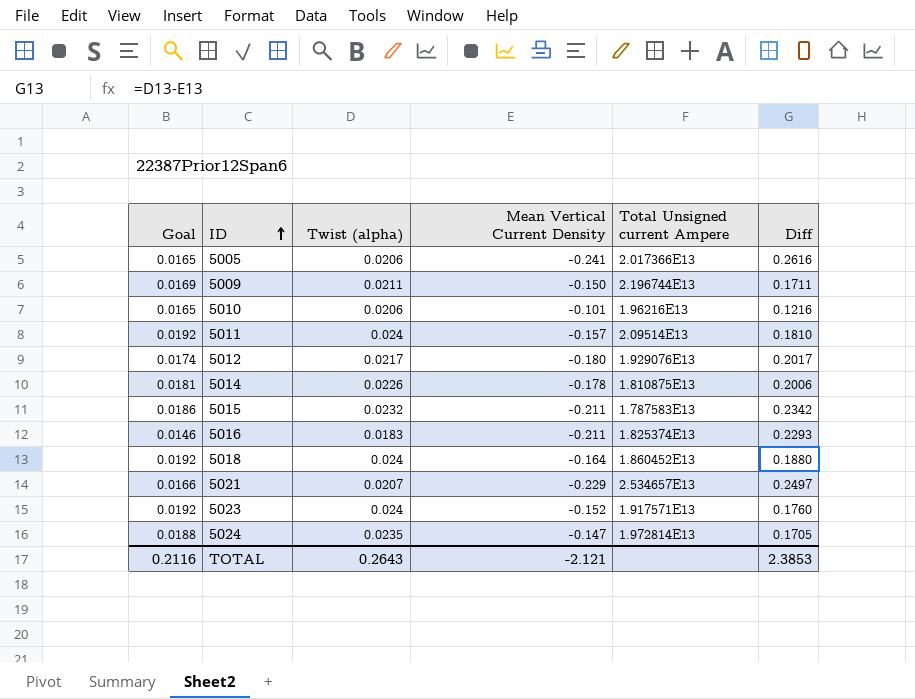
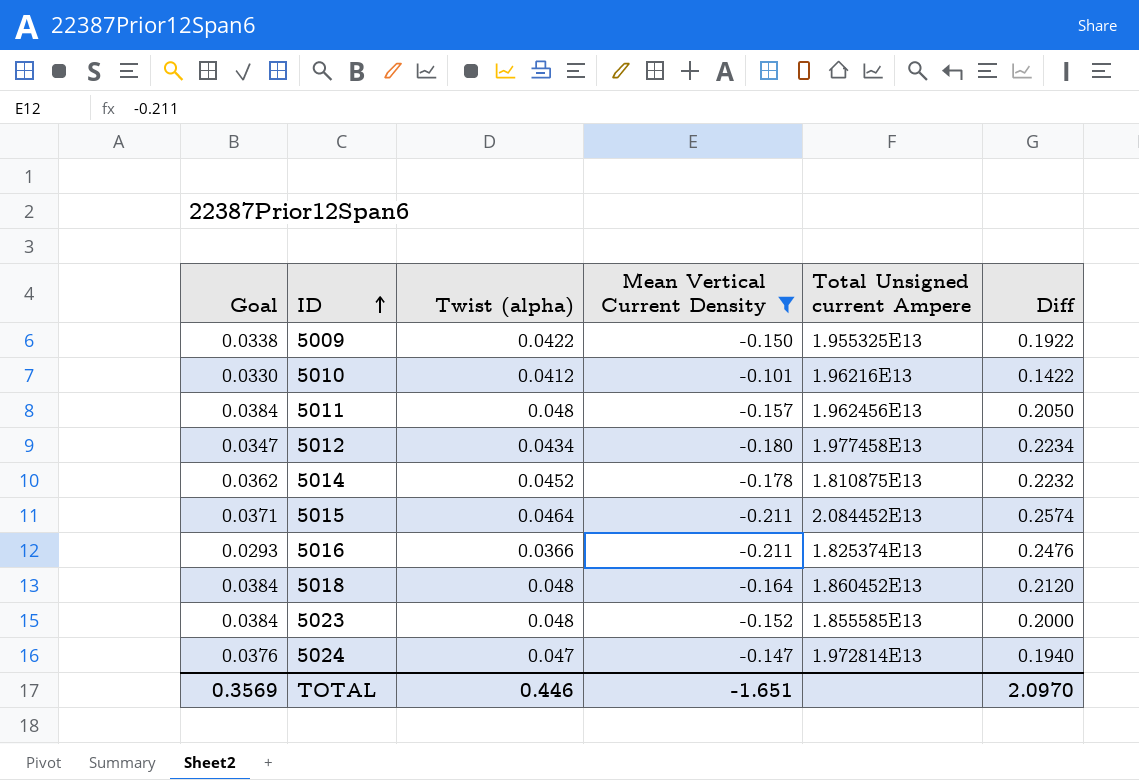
filter: none -> Mean Vertical Current Density >= -0.211
5009 | Goal: 0.0169 -> 0.0338
5009 | Twist (alpha): 0.0211 -> 0.0422
5009 | Total Unsigned current Ampere: 2.196744E13 -> 1.955325E13
5009 | Diff: 0.1711 -> 0.1922
5010 | Goal: 0.0165 -> 0.0330
5010 | Twist (alpha): 0.0206 -> 0.0412
5010 | Diff: 0.1216 -> 0.1422
5011 | Goal: 0.0192 -> 0.0384
5011 | Twist (alpha): 0.024 -> 0.048
5011 | Total Unsigned current Ampere: 2.09514E13 -> 1.962456E13
5011 | Diff: 0.1810 -> 0.2050
5012 | Goal: 0.0174 -> 0.0347
5012 | Twist (alpha): 0.0217 -> 0.0434
5012 | Total Unsigned current Ampere: 1.929076E13 -> 1.977458E13
5012 | Diff: 0.2017 -> 0.2234
5014 | Goal: 0.0181 -> 0.0362
5014 | Twist (alpha): 0.0226 -> 0.0452
5014 | Diff: 0.2006 -> 0.2232
5015 | Goal: 0.0186 -> 0.0371
5015 | Twist (alpha): 0.0232 -> 0.0464
5015 | Total Unsigned current Ampere: 1.787583E13 -> 2.084452E13
5015 | Diff: 0.2342 -> 0.2574
5016 | Goal: 0.0146 -> 0.0293
5016 | Twist (alpha): 0.0183 -> 0.0366
5016 | Diff: 0.2293 -> 0.2476
5018 | Goal: 0.0192 -> 0.0384
5018 | Twist (alpha): 0.024 -> 0.048
5018 | Diff: 0.1880 -> 0.2120
5023 | Goal: 0.0192 -> 0.0384
5023 | Twist (alpha): 0.024 -> 0.048
5023 | Total Unsigned current Ampere: 1.917571E13 -> 1.855585E13
5023 | Diff: 0.1760 -> 0.2000
5024 | Goal: 0.0188 -> 0.0376
5024 | Twist (alpha): 0.0235 -> 0.047
5024 | Diff: 0.1705 -> 0.1940
TOTAL | Goal: 0.2116 -> 0.3569
TOTAL | Twist (alpha): 0.2643 -> 0.446
TOTAL | Mean Vertical Current Density: -2.121 -> -1.651
TOTAL | Diff: 2.3853 -> 2.0970

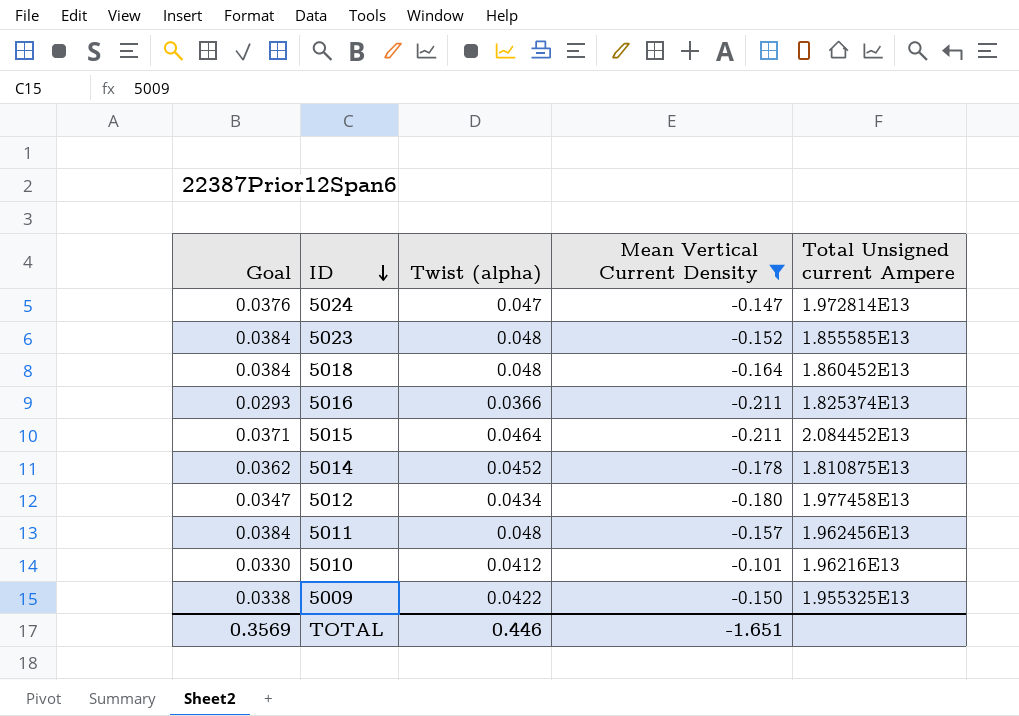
row order: ID ascending -> ID descending
column Diff | formula: [Twist (alpha)] - [Mean Vertical Current Density] -> none

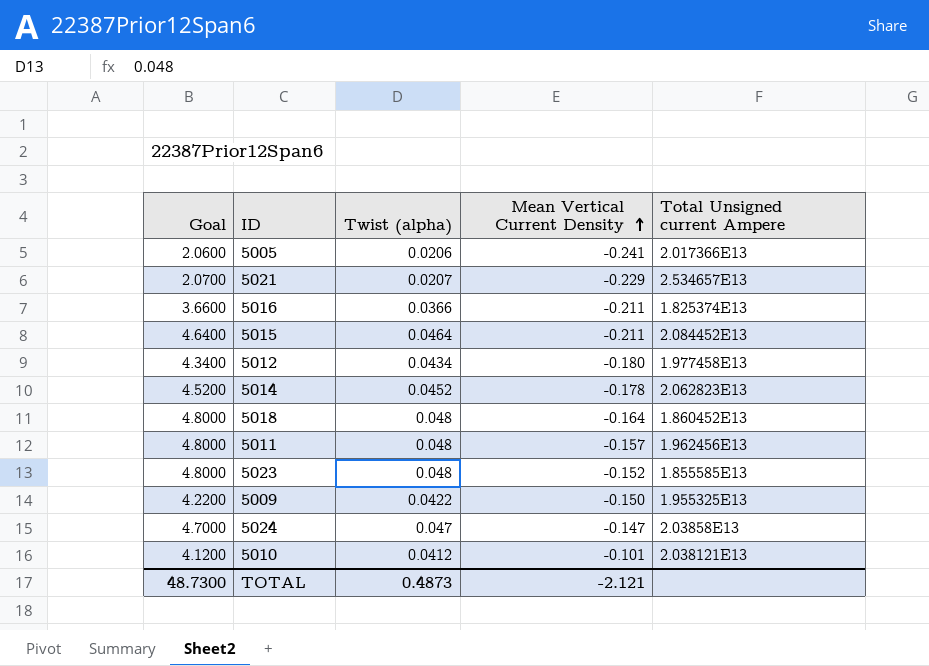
filter: Mean Vertical Current Density >= -0.211 -> none
row order: ID descending -> Mean Vertical Current Density ascending
column Goal | formula: [Twist (alpha)] * 0.8 -> [Twist (alpha)] * 100
5014 | Total Unsigned current Ampere: 1.810875E13 -> 2.062823E13
5024 | Total Unsigned current Ampere: 1.972814E13 -> 2.03858E13
5010 | Total Unsigned current Ampere: 1.96216E13 -> 2.038121E13
TOTAL | Goal: 0.3569 -> 48.7300
TOTAL | Twist (alpha): 0.446 -> 0.4873
TOTAL | Mean Vertical Current Density: -1.651 -> -2.121

